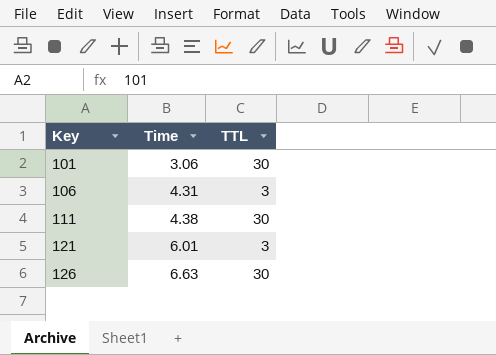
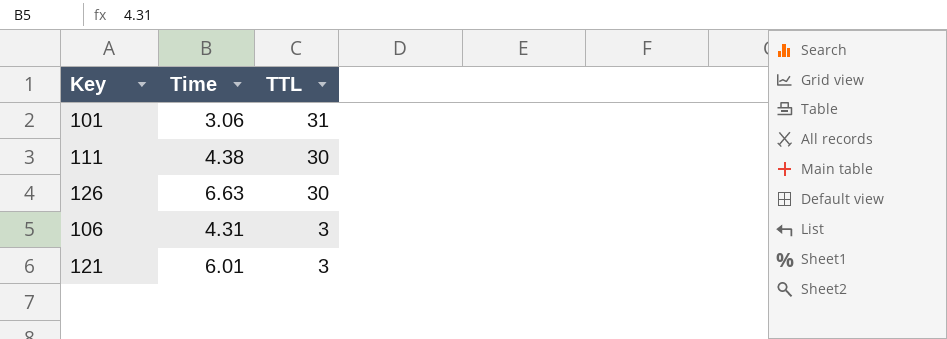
row order: Key ascending -> TTL descending
101 | TTL: 30 -> 31

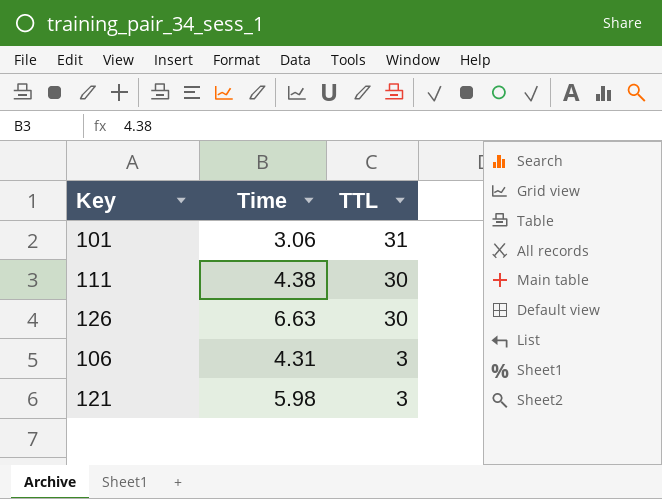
121 | Time: 6.01 -> 5.98

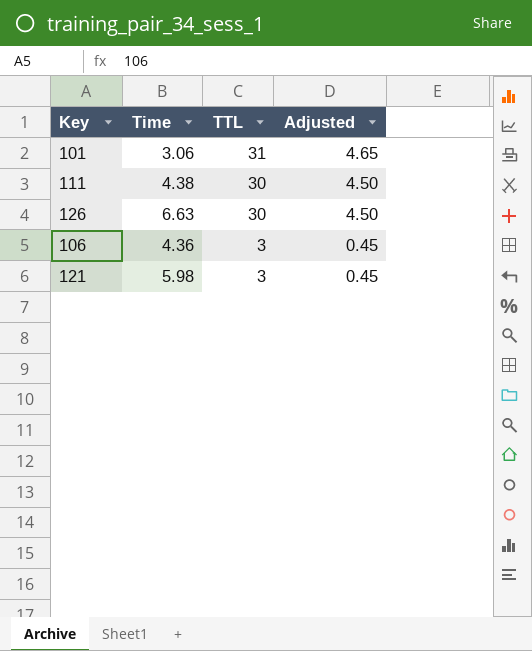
column Adjusted | formula: none -> [TTL] * 0.15
106 | Time: 4.31 -> 4.36

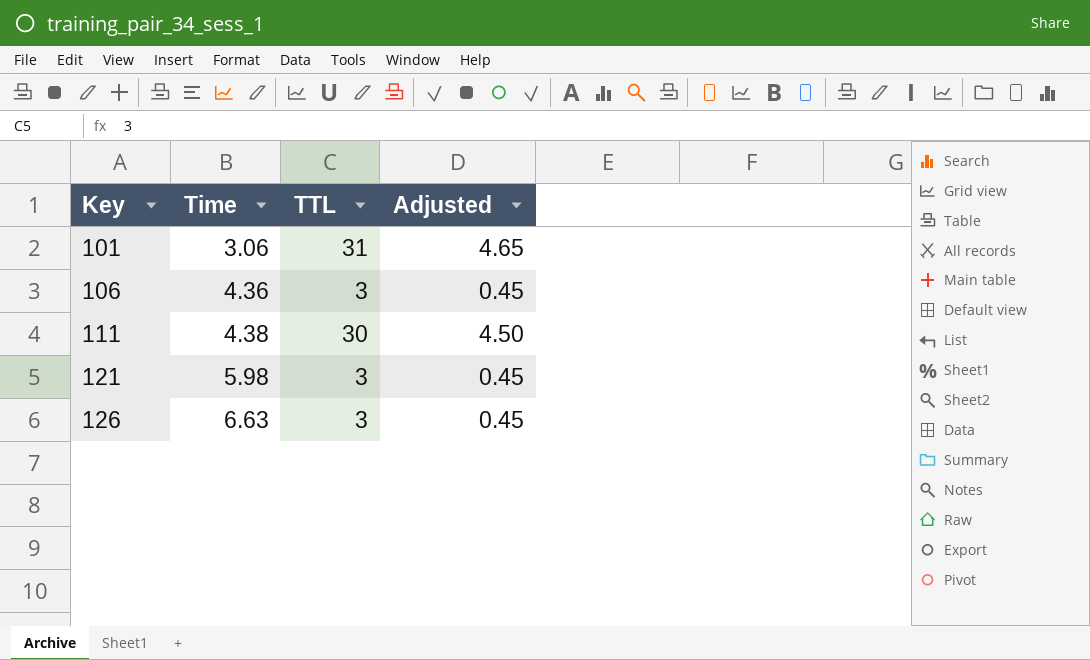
row order: TTL descending -> Key ascending
126 | TTL: 30 -> 3
126 | Adjusted: 4.50 -> 0.45

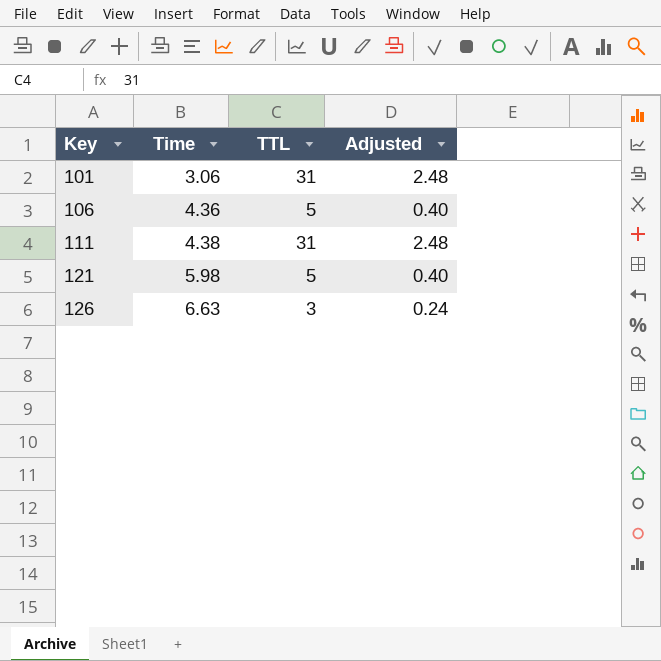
column Adjusted | formula: [TTL] * 0.15 -> [TTL] * 0.08
106 | TTL: 3 -> 5
111 | TTL: 30 -> 31
121 | TTL: 3 -> 5

